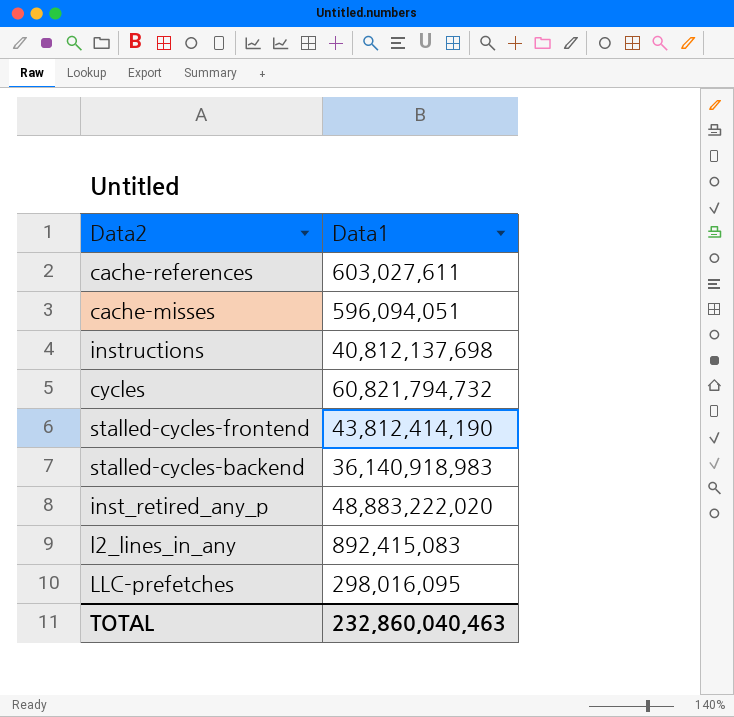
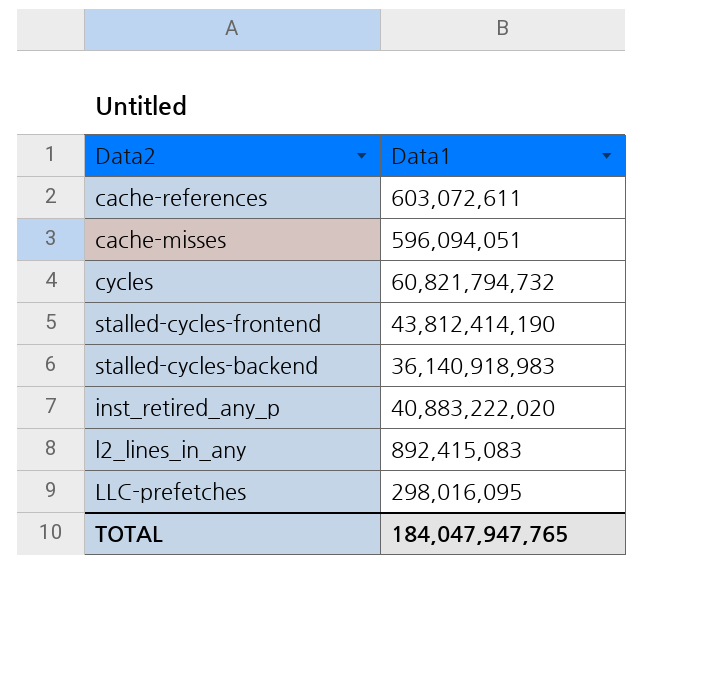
row instructions: 40,812,137,698 -> none
cache-references | Data1: 603,027,611 -> 603,072,611
inst_retired_any_p | Data1: 48,883,222,020 -> 40,883,222,020
TOTAL | Data1: 232,860,040,463 -> 184,047,947,765

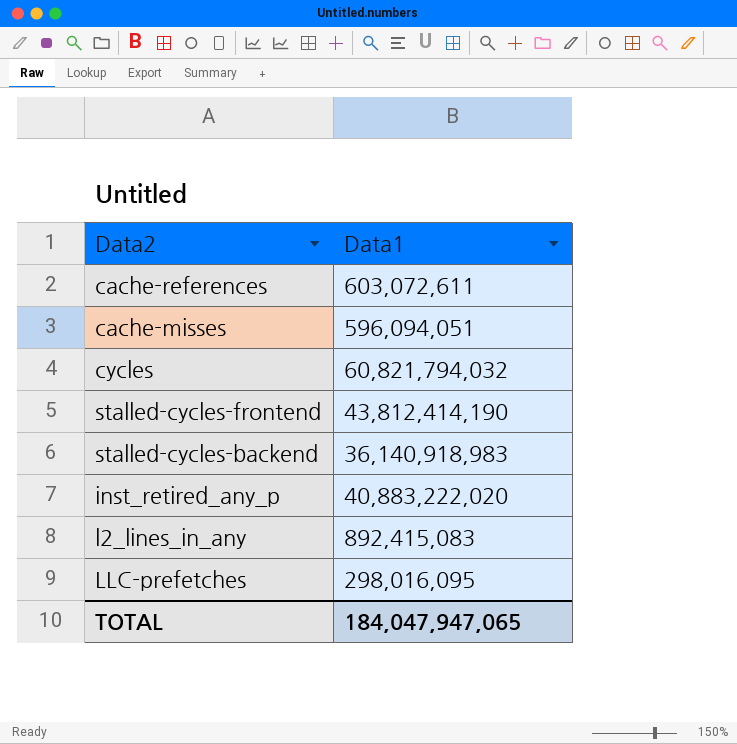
cycles | Data1: 60,821,794,732 -> 60,821,794,032
TOTAL | Data1: 184,047,947,765 -> 184,047,947,065

